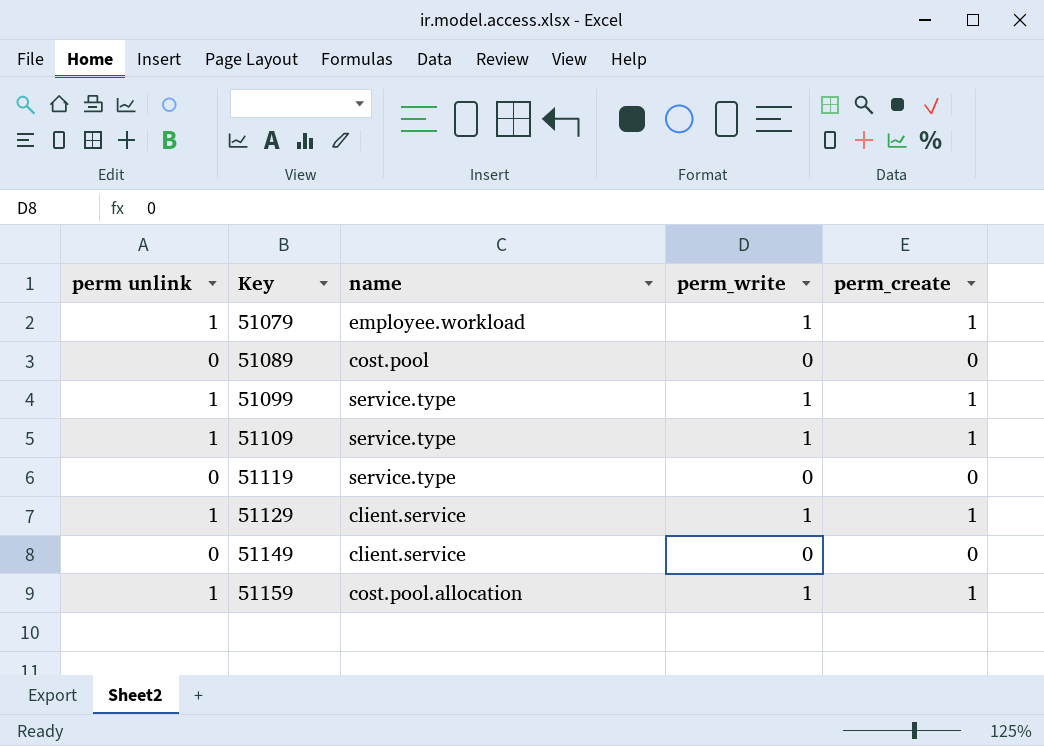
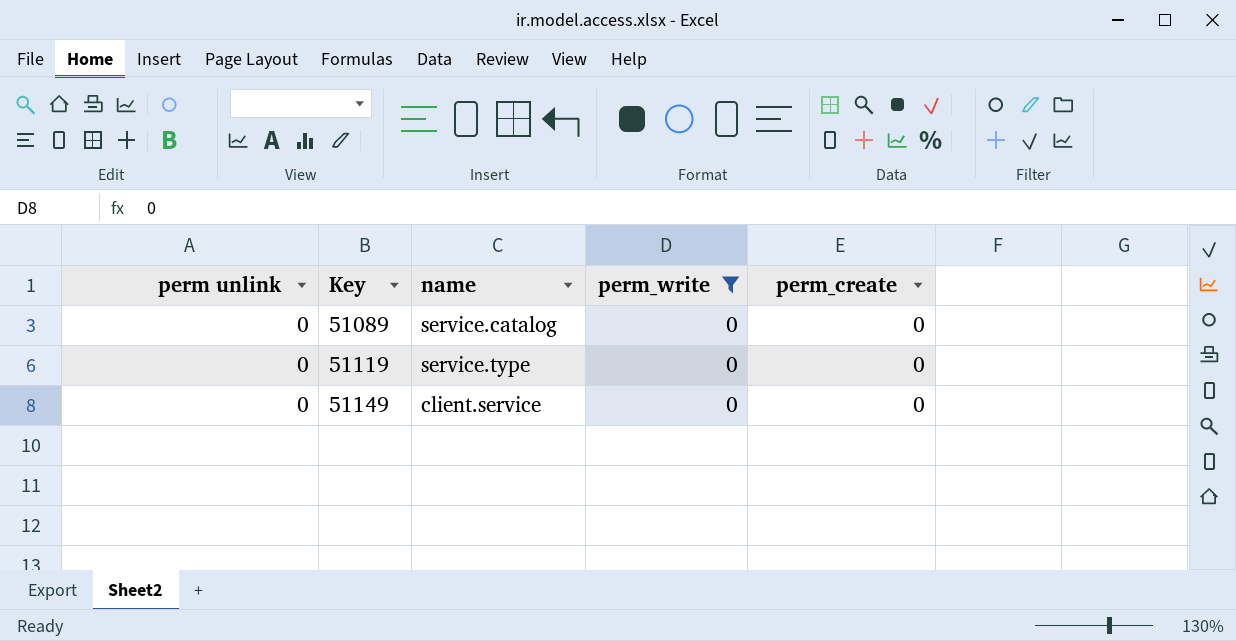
filter: none -> perm_write = 0
51089 | name: cost.pool -> service.catalog

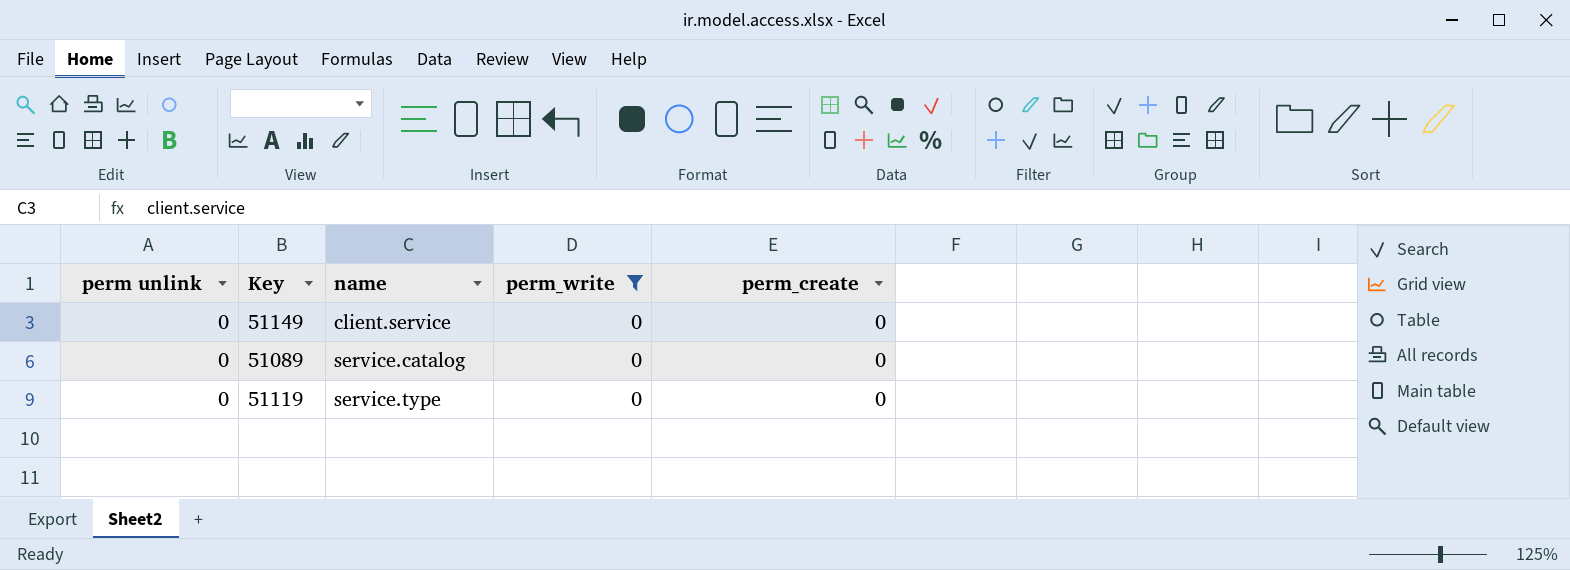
row order: Key ascending -> name ascending

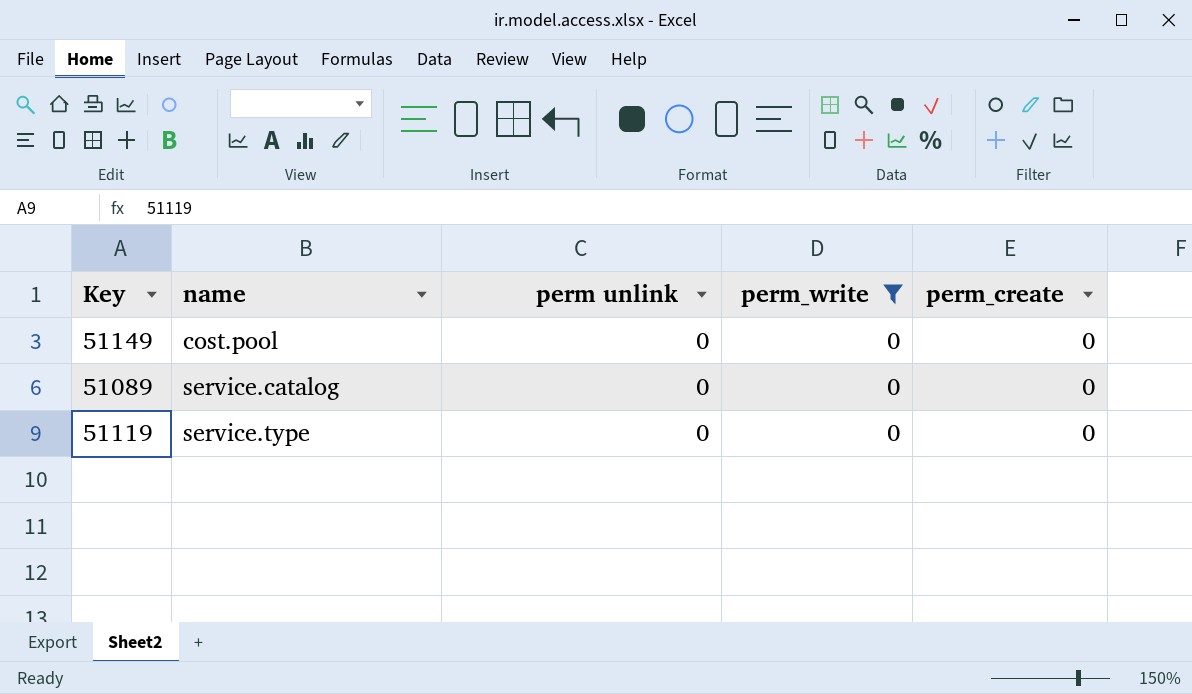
column perm unlink | position: 1 -> 3
51149 | name: client.service -> cost.pool

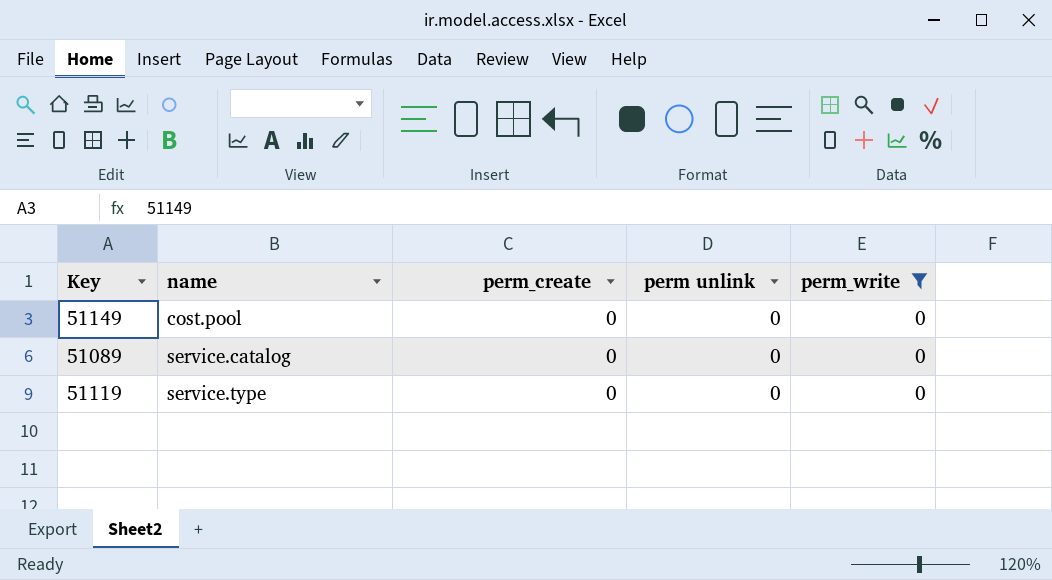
column perm_create | position: 5 -> 3

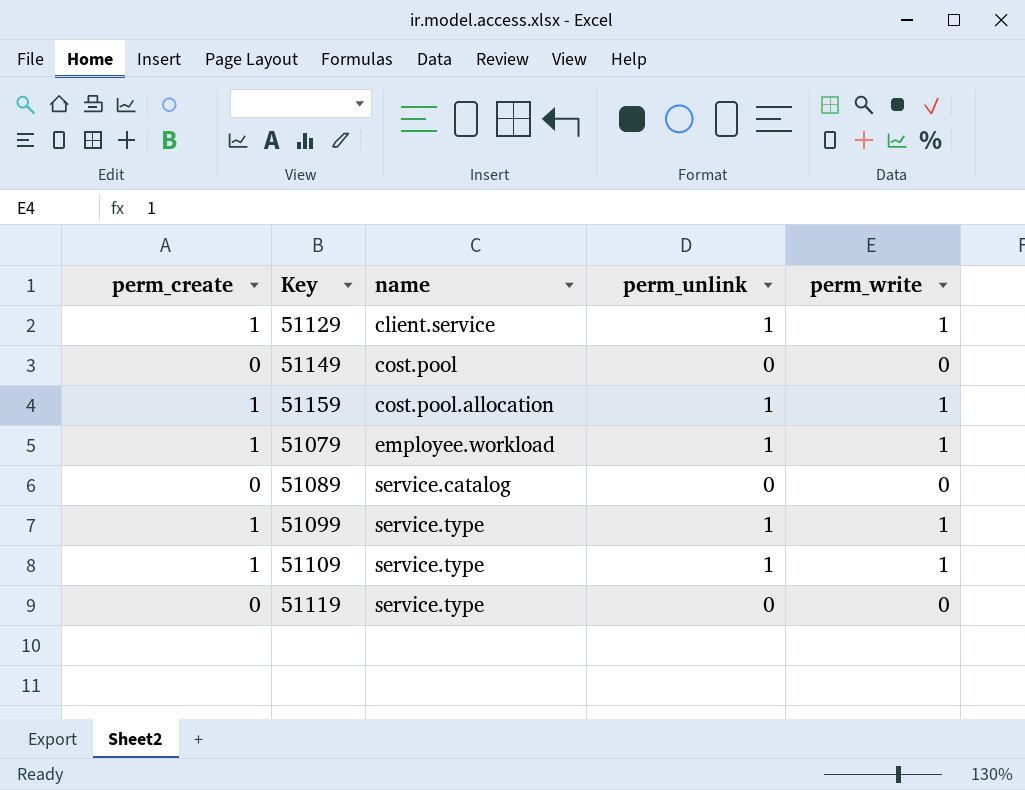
filter: perm_write = 0 -> none
column perm_create | position: 3 -> 1
column name: perm unlink -> perm_unlink

